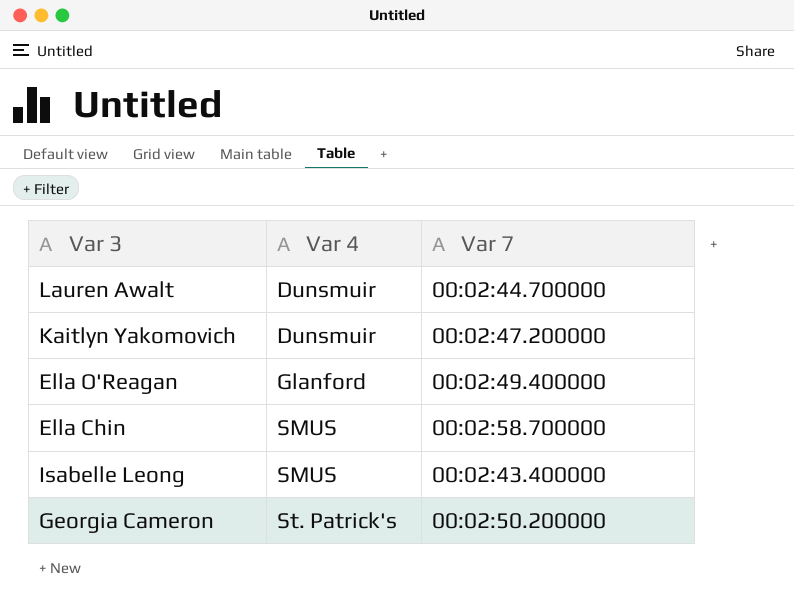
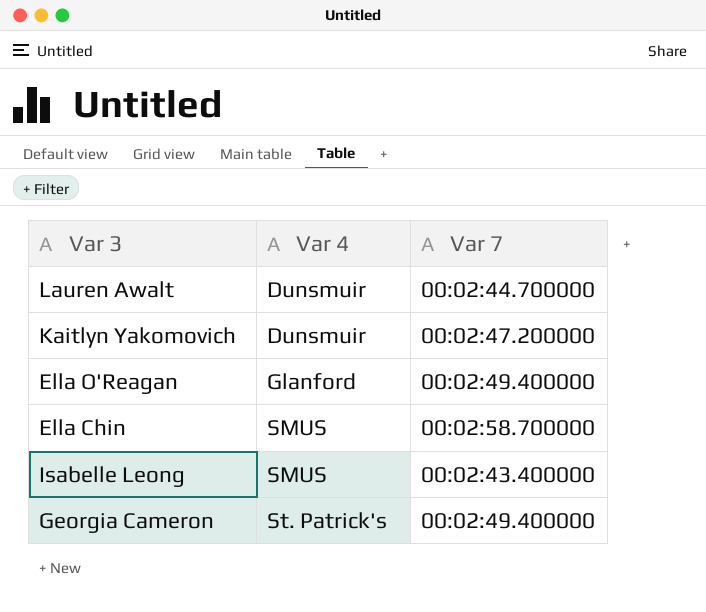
Georgia Cameron | Var 7: 00:02:50.200000 -> 00:02:49.400000

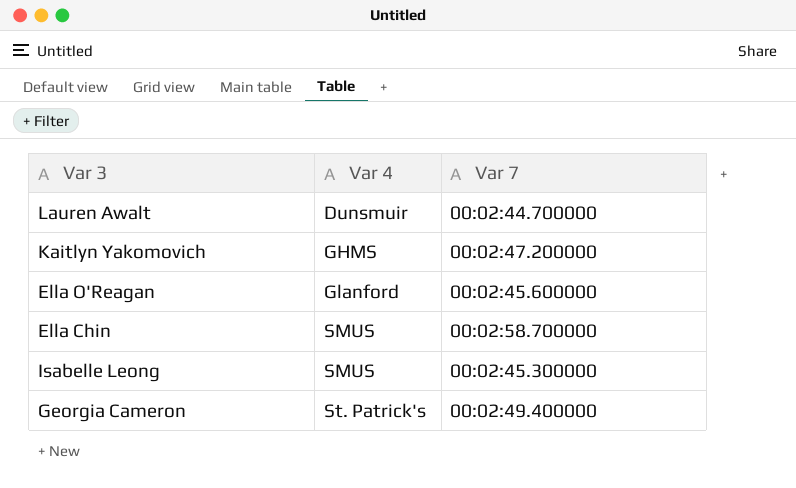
Kaitlyn Yakomovich | Var 4: Dunsmuir -> GHMS
Ella O'Reagan | Var 7: 00:02:49.400000 -> 00:02:45.600000
Isabelle Leong | Var 7: 00:02:43.400000 -> 00:02:45.300000

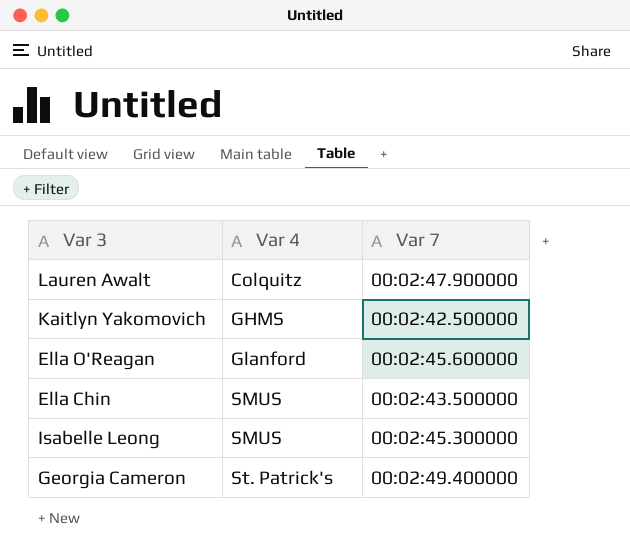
Lauren Awalt | Var 4: Dunsmuir -> Colquitz
Lauren Awalt | Var 7: 00:02:44.700000 -> 00:02:47.900000
Kaitlyn Yakomovich | Var 7: 00:02:47.200000 -> 00:02:42.500000
Ella Chin | Var 7: 00:02:58.700000 -> 00:02:43.500000

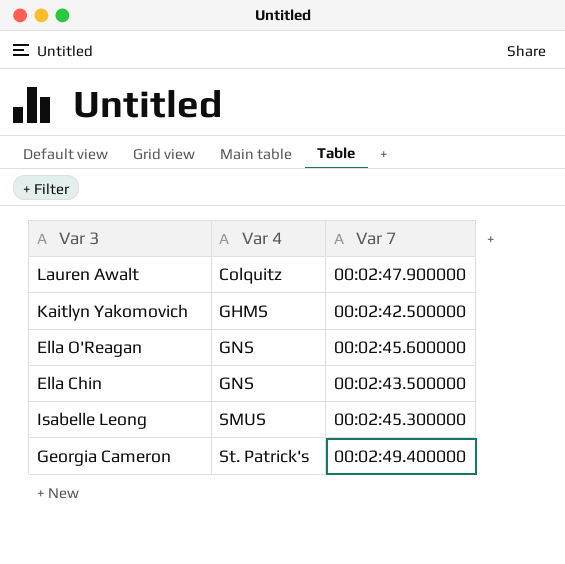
Ella O'Reagan | Var 4: Glanford -> GNS
Ella Chin | Var 4: SMUS -> GNS

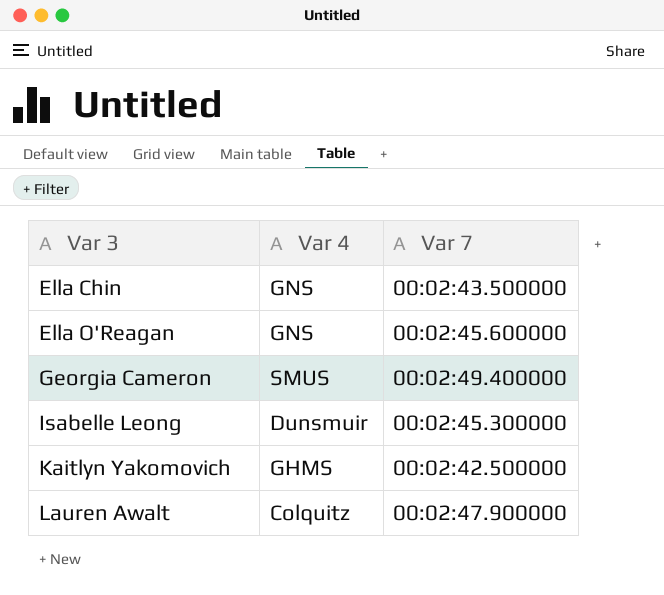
row order: Var 4 ascending -> Var 3 ascending
Georgia Cameron | Var 4: St. Patrick's -> SMUS
Isabelle Leong | Var 4: SMUS -> Dunsmuir

